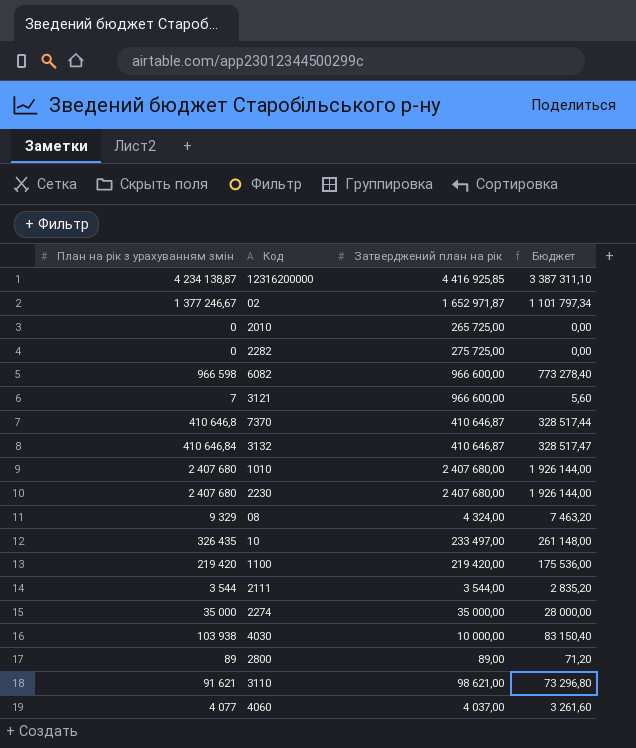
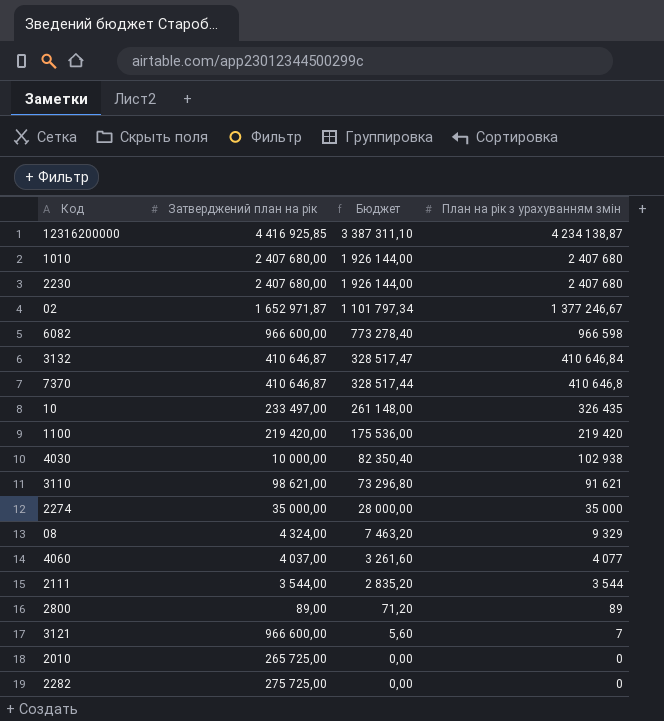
row order: none -> Бюджет descending
column План на рік з урахуванням змін | position: 1 -> 4
4030 | Бюджет: 83 150,40 -> 82 350,40
4030 | План на рік з урахуванням змін: 103 938 -> 102 938

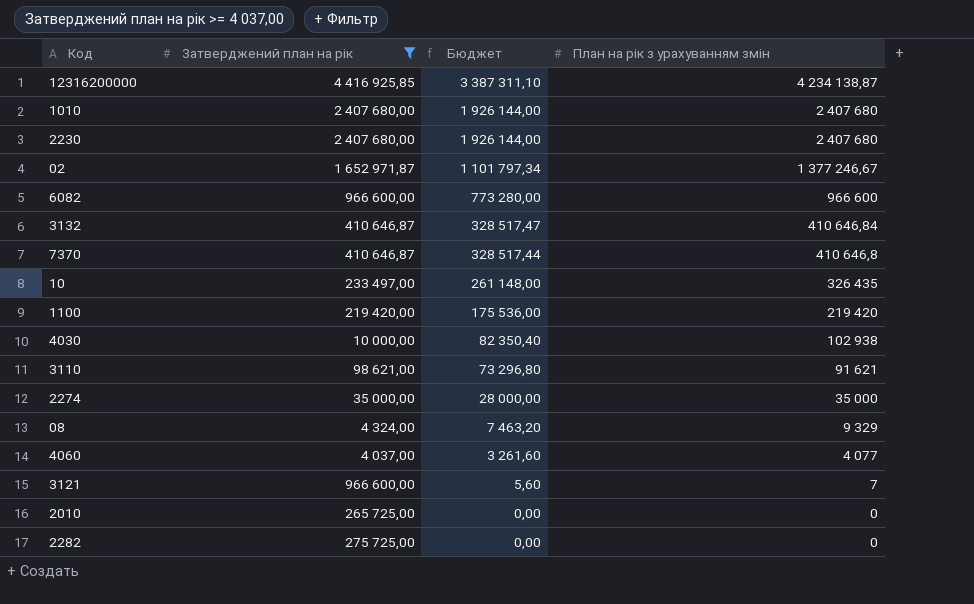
filter: none -> Затверджений план на рік >= 4 037,00
6082 | Бюджет: 773 278,40 -> 773 280,00
6082 | План на рік з урахуванням змін: 966 598 -> 966 600

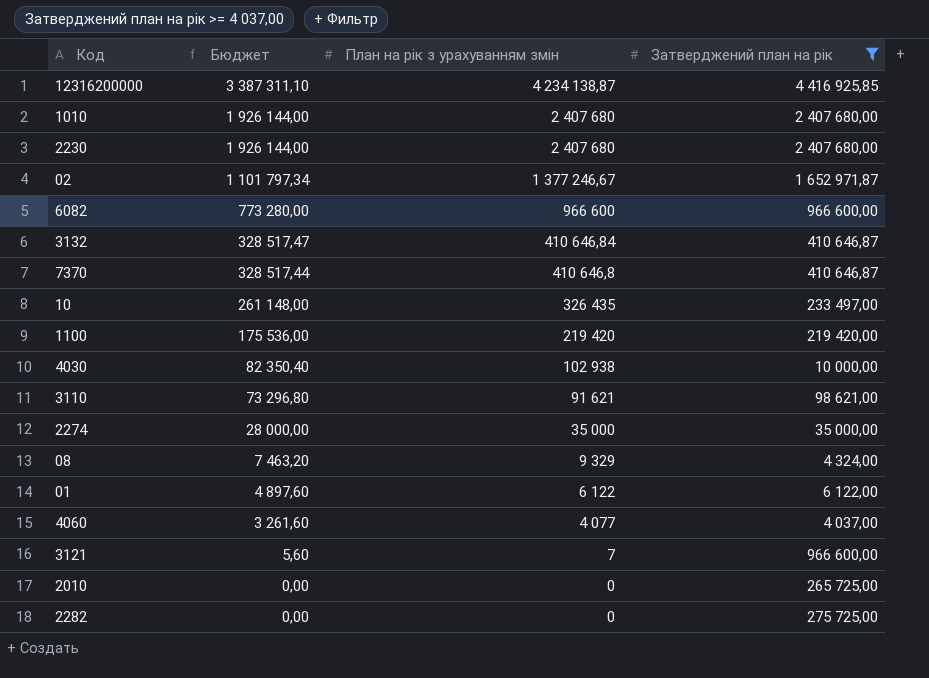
column Затверджений план на рік | position: 2 -> 4
row 01: none -> 4 897,60 | 6 122 | 6 122,00

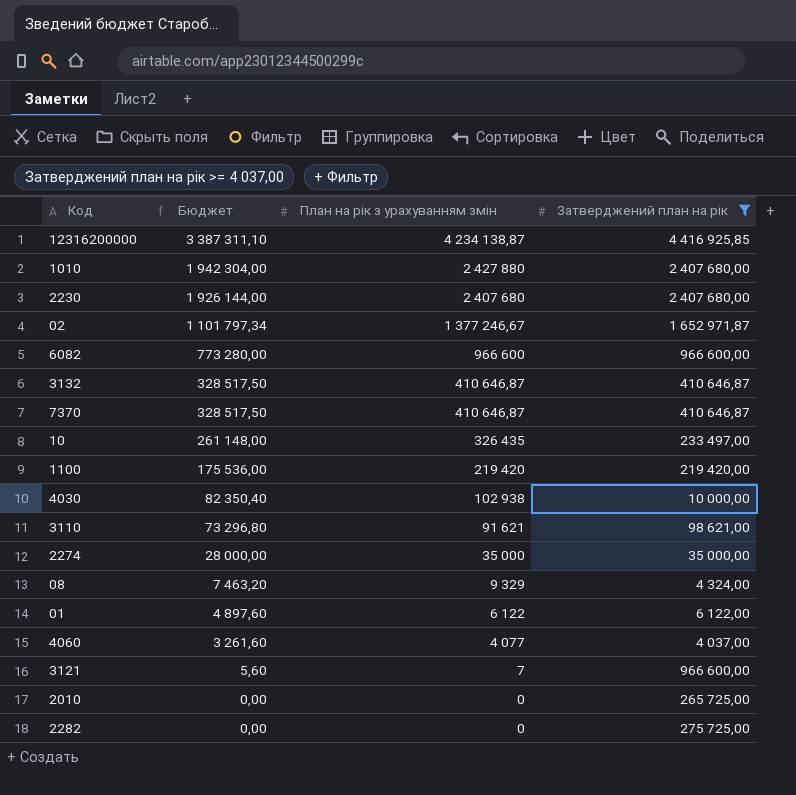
1010 | Бюджет: 1 926 144,00 -> 1 942 304,00
1010 | План на рік з урахуванням змін: 2 407 680 -> 2 427 880
3132 | Бюджет: 328 517,47 -> 328 517,50
3132 | План на рік з урахуванням змін: 410 646,84 -> 410 646,87
7370 | Бюджет: 328 517,44 -> 328 517,50
7370 | План на рік з урахуванням змін: 410 646,8 -> 410 646,87

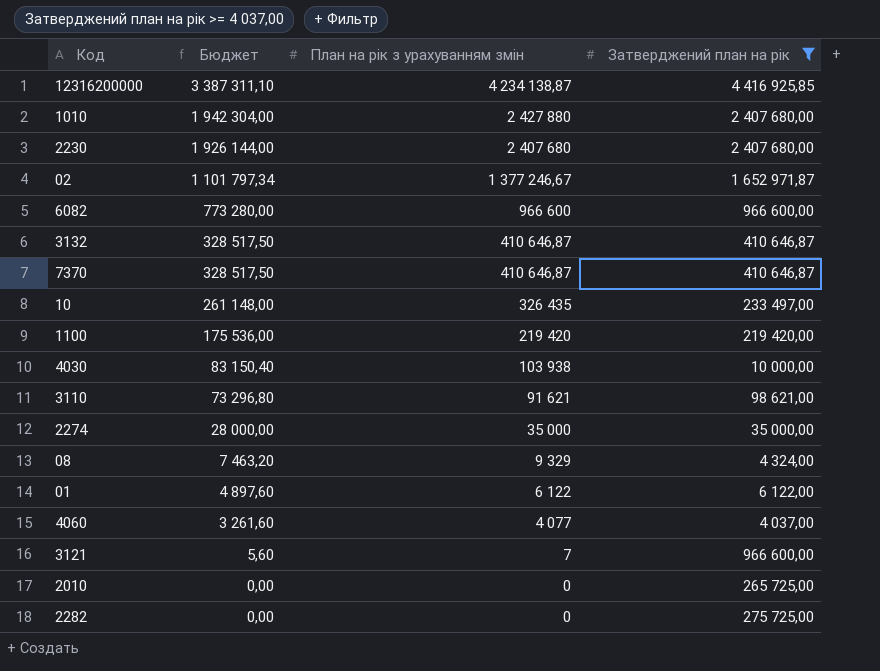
4030 | Бюджет: 82 350,40 -> 83 150,40
4030 | План на рік з урахуванням змін: 102 938 -> 103 938

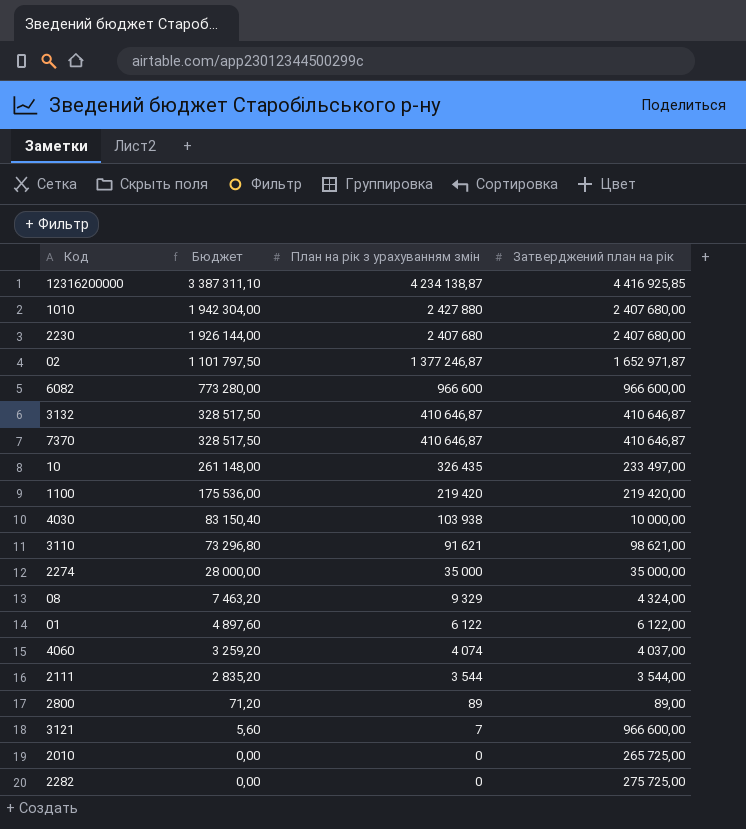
filter: Затверджений план на рік >= 4 037,00 -> none
02 | Бюджет: 1 101 797,34 -> 1 101 797,50
02 | План на рік з урахуванням змін: 1 377 246,67 -> 1 377 246,87
4060 | Бюджет: 3 261,60 -> 3 259,20
4060 | План на рік з урахуванням змін: 4 077 -> 4 074

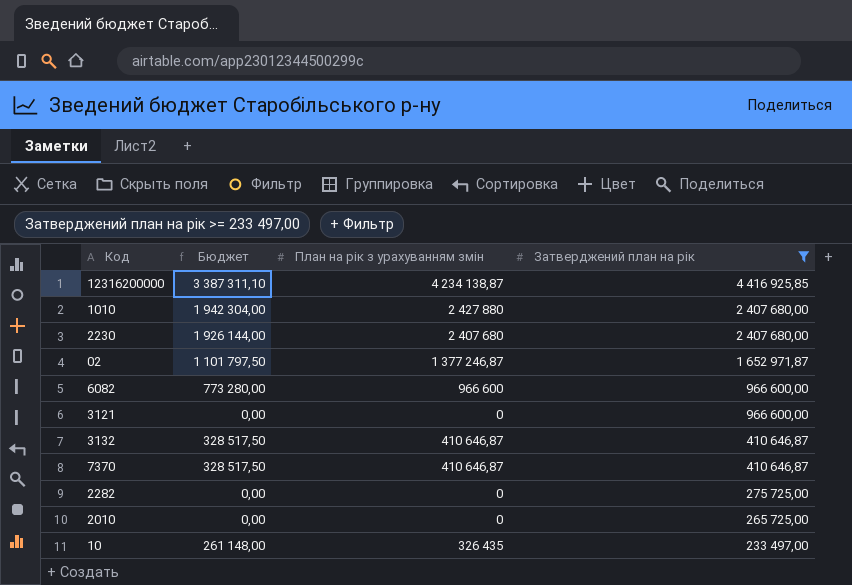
filter: none -> Затверджений план на рік >= 233 497,00
row order: Бюджет descending -> Затверджений план на рік descending
3121 | Бюджет: 5,60 -> 0,00
3121 | План на рік з урахуванням змін: 7 -> 0

